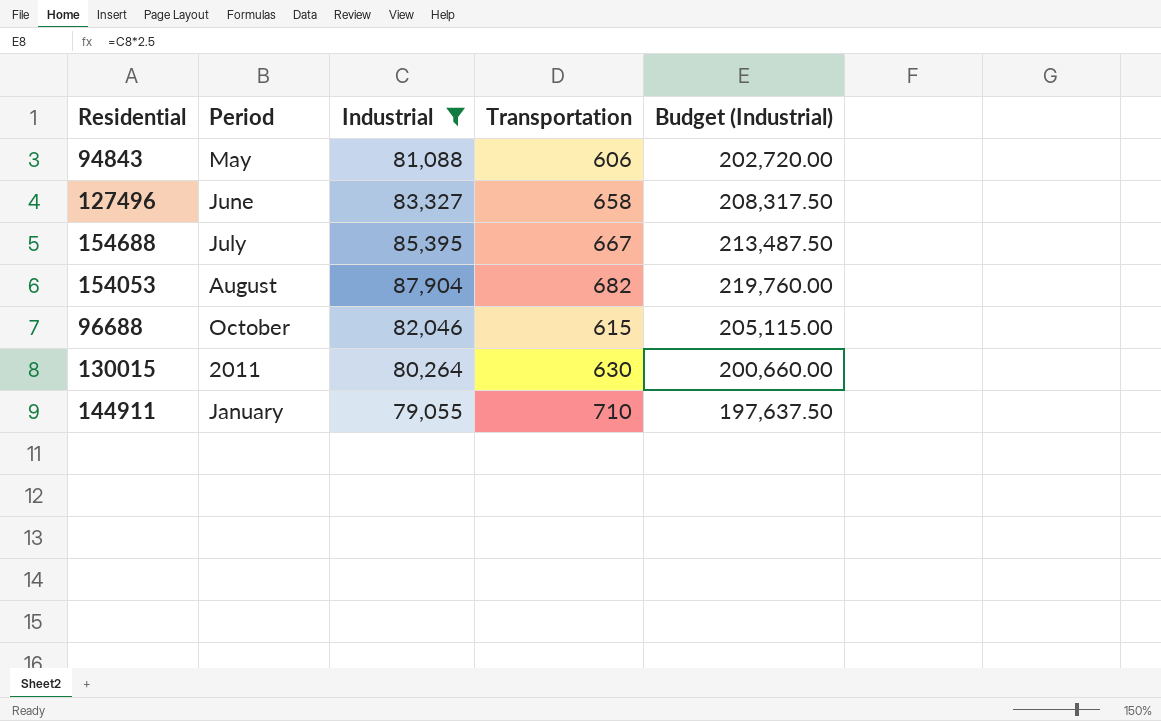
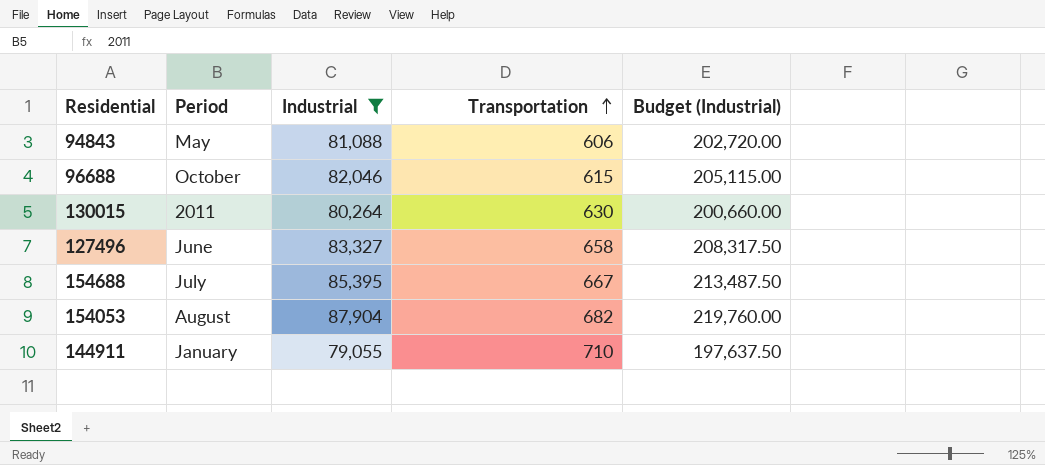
row order: none -> Transportation ascending

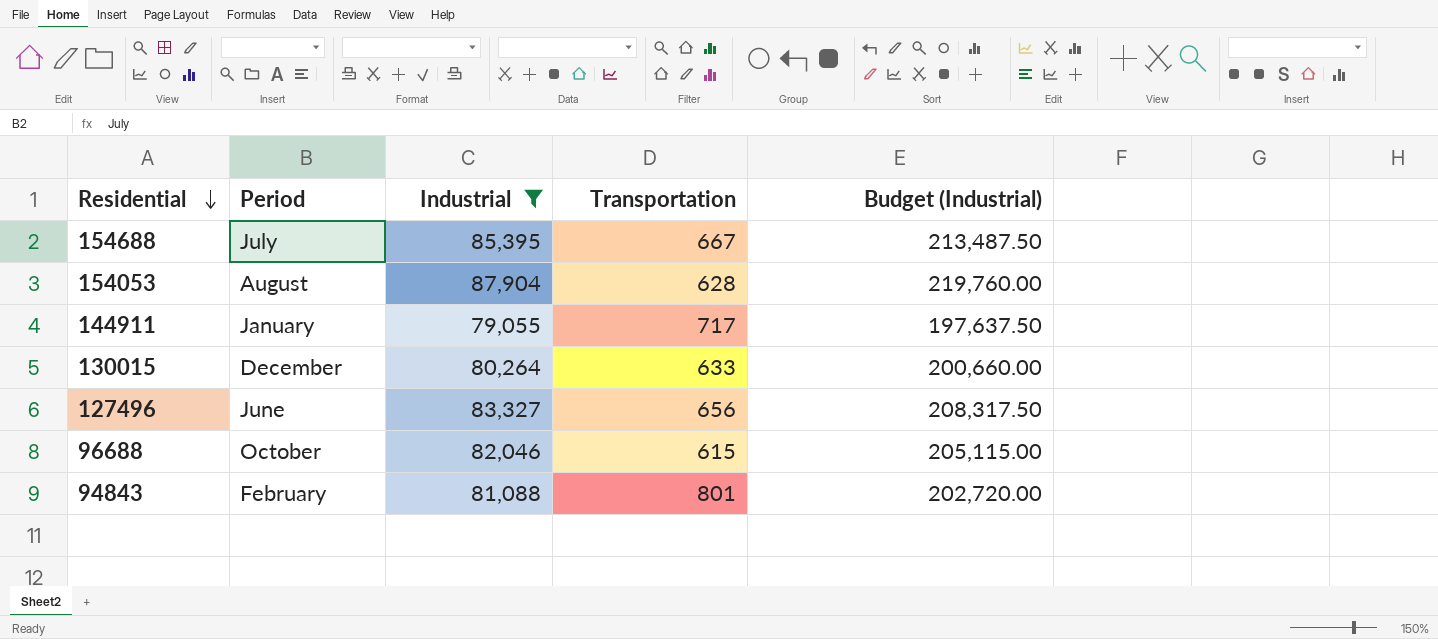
row order: Transportation ascending -> Residential descending
154053 | Transportation: 682 -> 628
144911 | Transportation: 710 -> 717
130015 | Period: 2011 -> December
130015 | Transportation: 630 -> 633
127496 | Transportation: 658 -> 656
94843 | Period: May -> February
94843 | Transportation: 606 -> 801

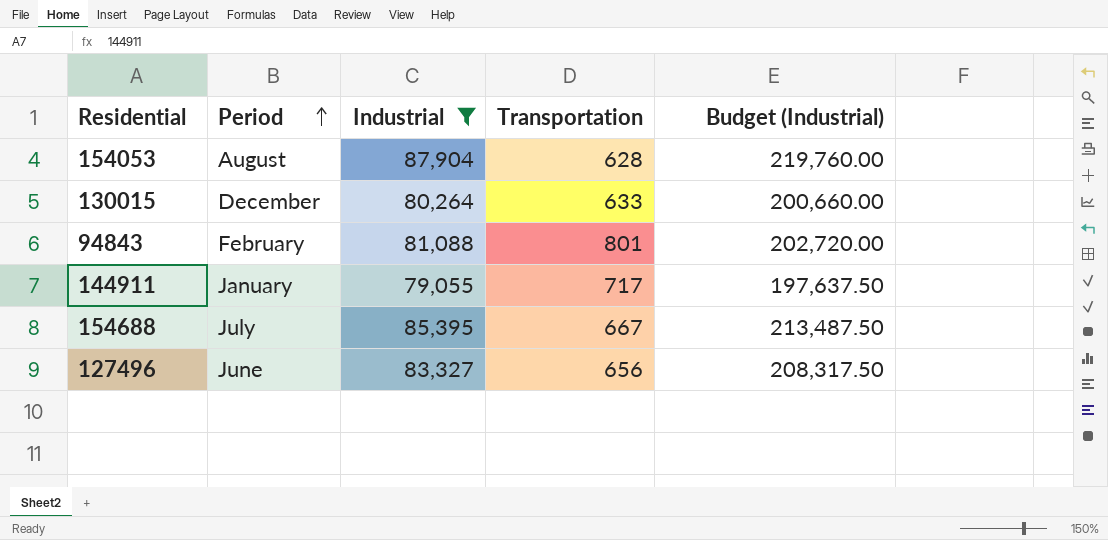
row order: Residential descending -> Period ascending
row 96688: October | 82,046 | 615 | 205,115.00 -> none

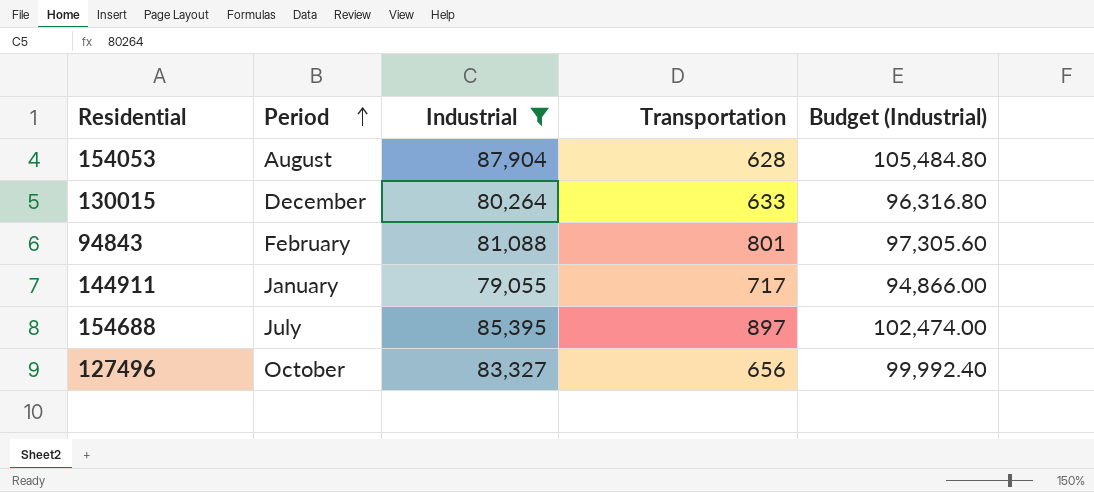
column Budget (Industrial) | formula: [Industrial] * 2.5 -> [Industrial] * 1.2
154688 | Transportation: 667 -> 897
127496 | Period: June -> October

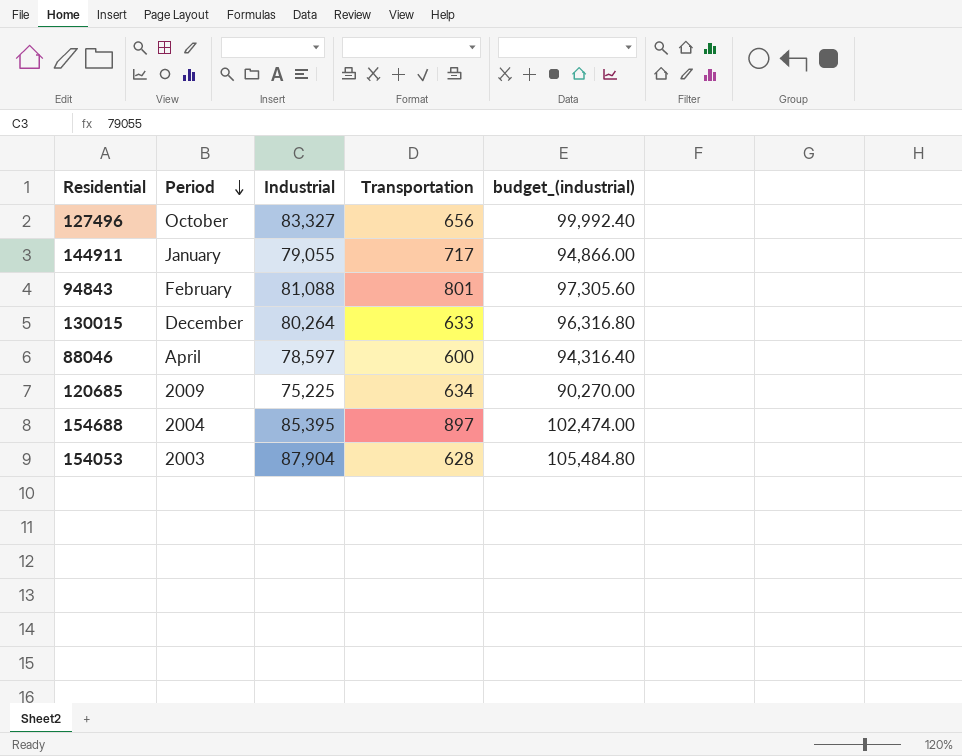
filter: Industrial >= 79,055 -> none
row order: Period ascending -> Period descending
column name: Budget (Industrial) -> budget_(industrial)
154688 | Period: July -> 2004
154053 | Period: August -> 2003

